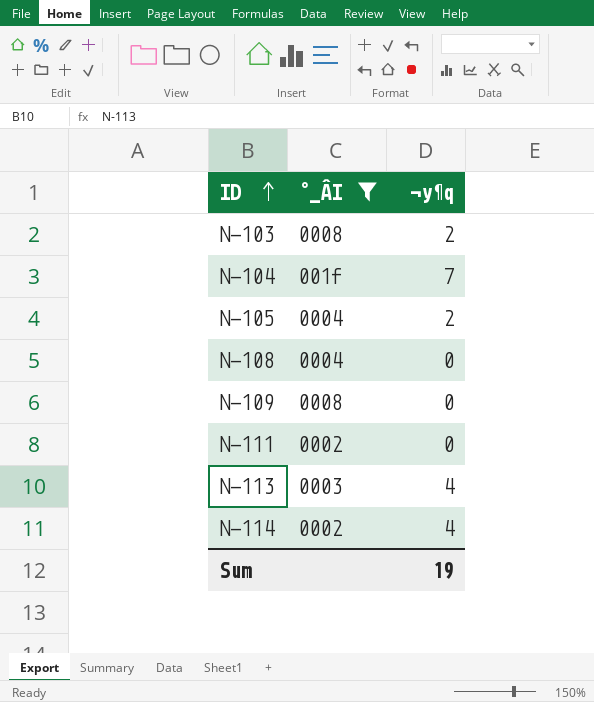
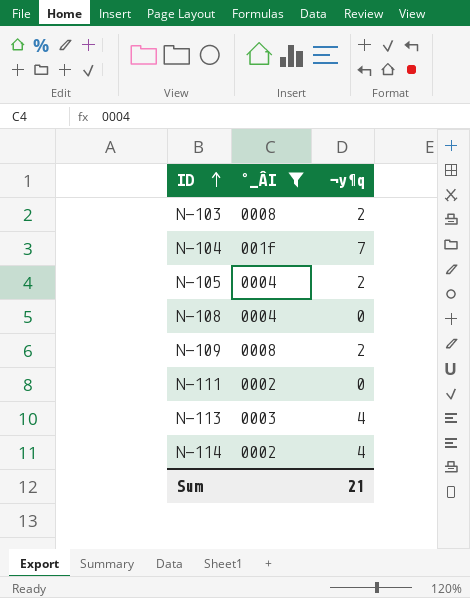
N-109 | ¬y¶q: 0 -> 2
Sum | ¬y¶q: 19 -> 21

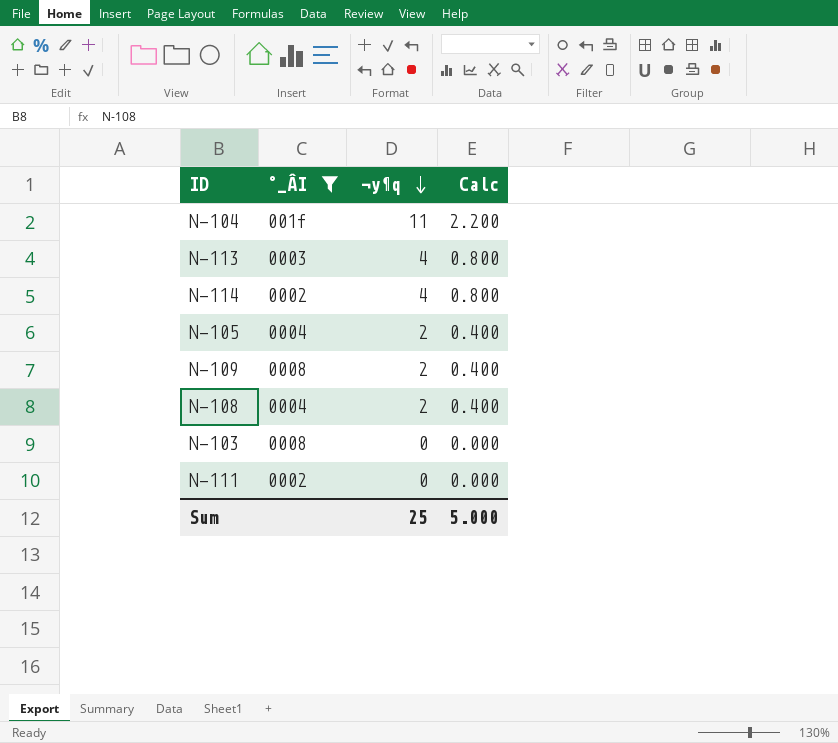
row order: ID ascending -> ¬y¶q descending
column Calc | formula: none -> [¬y¶q] * 0.2
N-104 | ¬y¶q: 7 -> 11
N-108 | ¬y¶q: 0 -> 2
N-103 | ¬y¶q: 2 -> 0
Sum | ¬y¶q: 21 -> 25

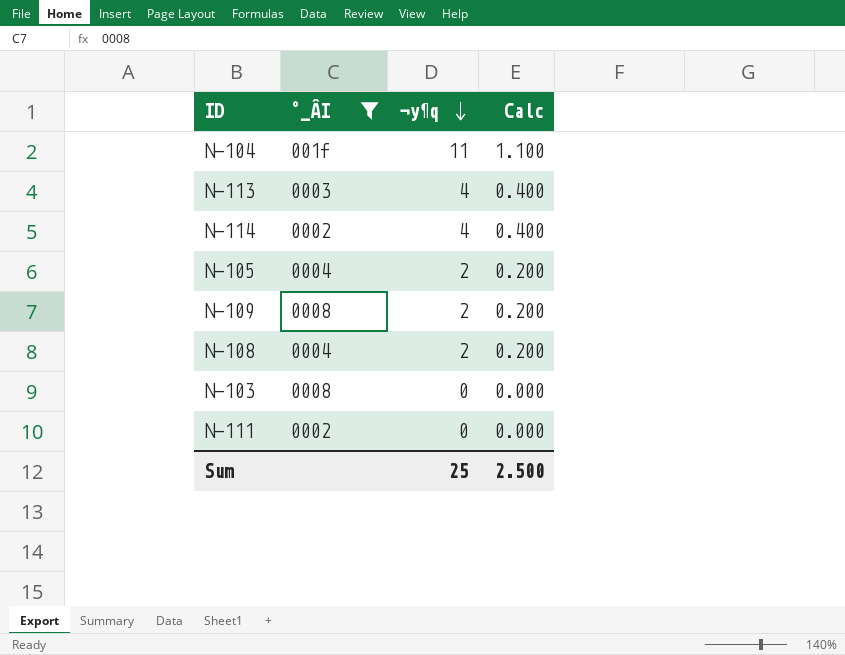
column Calc | formula: [¬y¶q] * 0.2 -> [¬y¶q] * 0.1
Sum | Calc: 5.000 -> 2.500

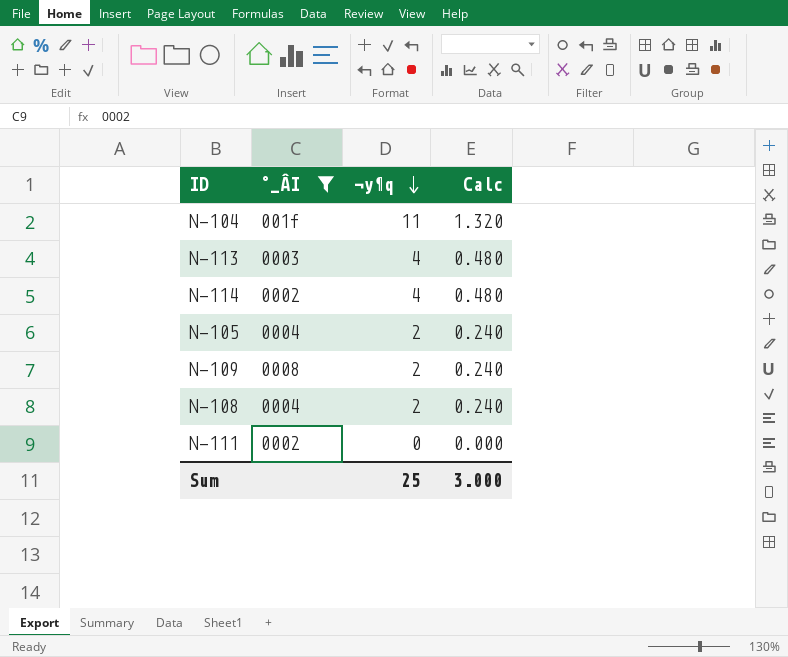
column Calc | formula: [¬y¶q] * 0.1 -> [¬y¶q] * 0.12
row N-103: 0008 | 0 | 0.000 -> none
Sum | Calc: 2.500 -> 3.000

